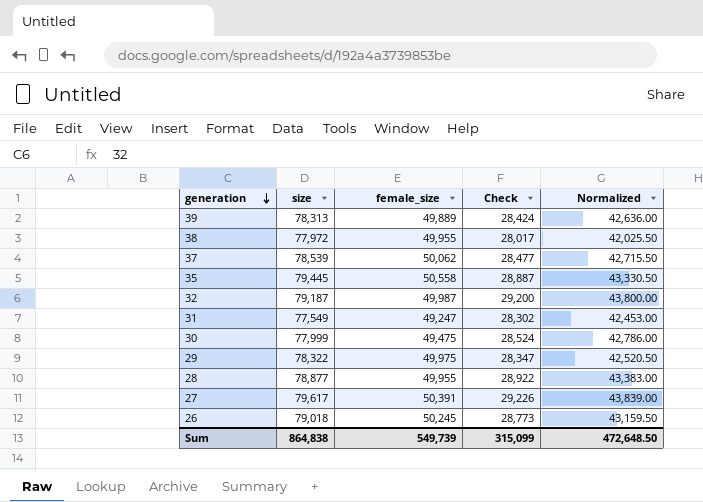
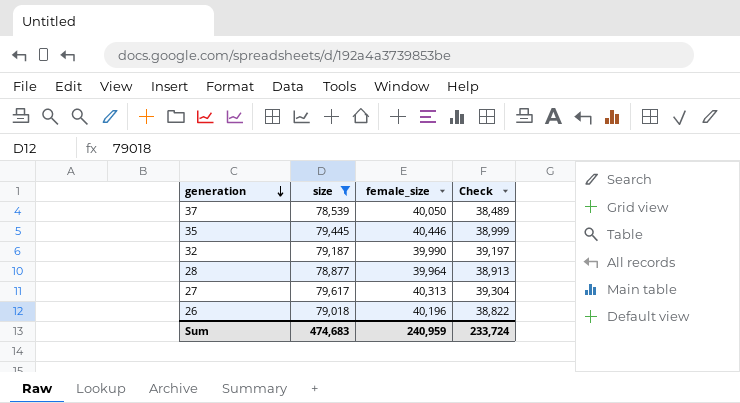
filter: none -> size >= 78,539
column Normalized | formula: [Check] * 1.5 -> none
37 | female_size: 50,062 -> 40,050
37 | Check: 28,477 -> 38,489
35 | female_size: 50,558 -> 40,446
35 | Check: 28,887 -> 38,999
32 | female_size: 49,987 -> 39,990
32 | Check: 29,200 -> 39,197
28 | female_size: 49,955 -> 39,964
28 | Check: 28,922 -> 38,913
27 | female_size: 50,391 -> 40,313
27 | Check: 29,226 -> 39,304
26 | female_size: 50,245 -> 40,196
26 | Check: 28,773 -> 38,822
Sum | size: 864,838 -> 474,683
Sum | female_size: 549,739 -> 240,959
Sum | Check: 315,099 -> 233,724

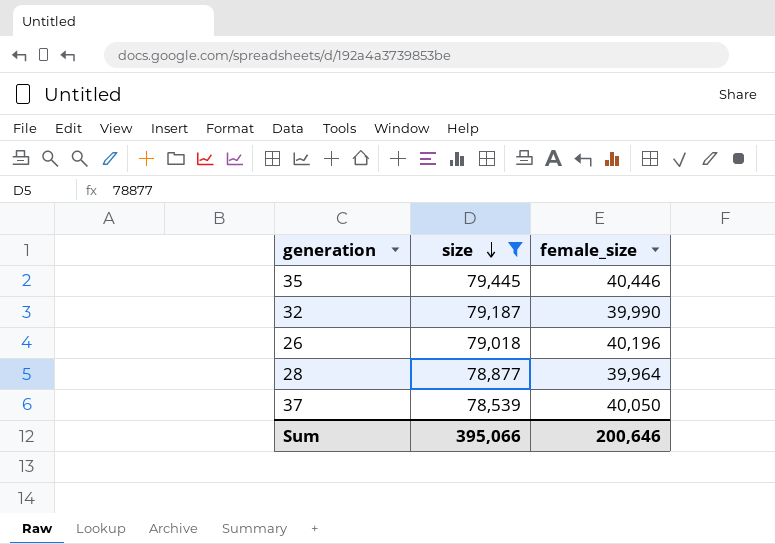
row order: generation descending -> size descending
column Check | formula: [size] - [female_size] -> none
row 27: 79,617 | 40,313 | 39,304 -> none
Sum | size: 474,683 -> 395,066
Sum | female_size: 240,959 -> 200,646

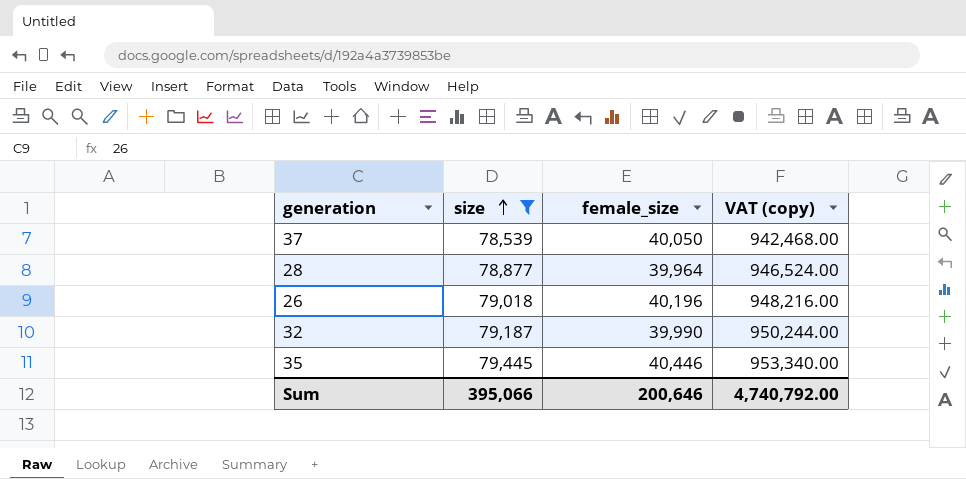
row order: size descending -> size ascending
column VAT (copy) | formula: none -> [size] * 12

